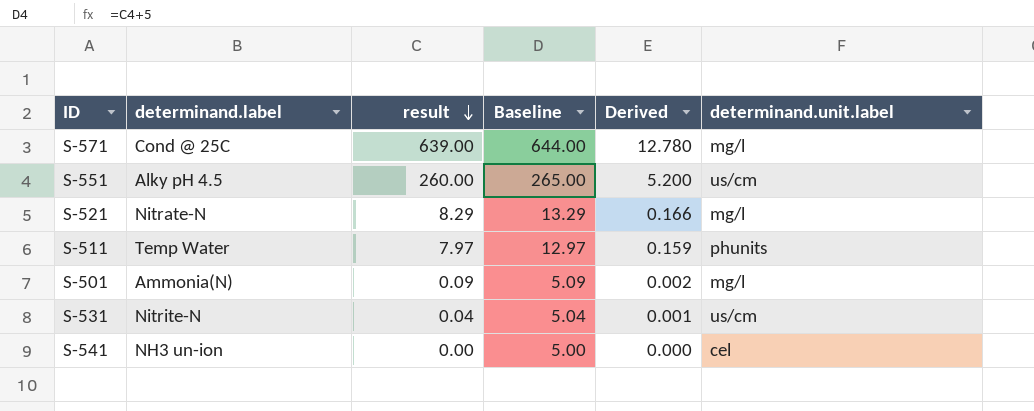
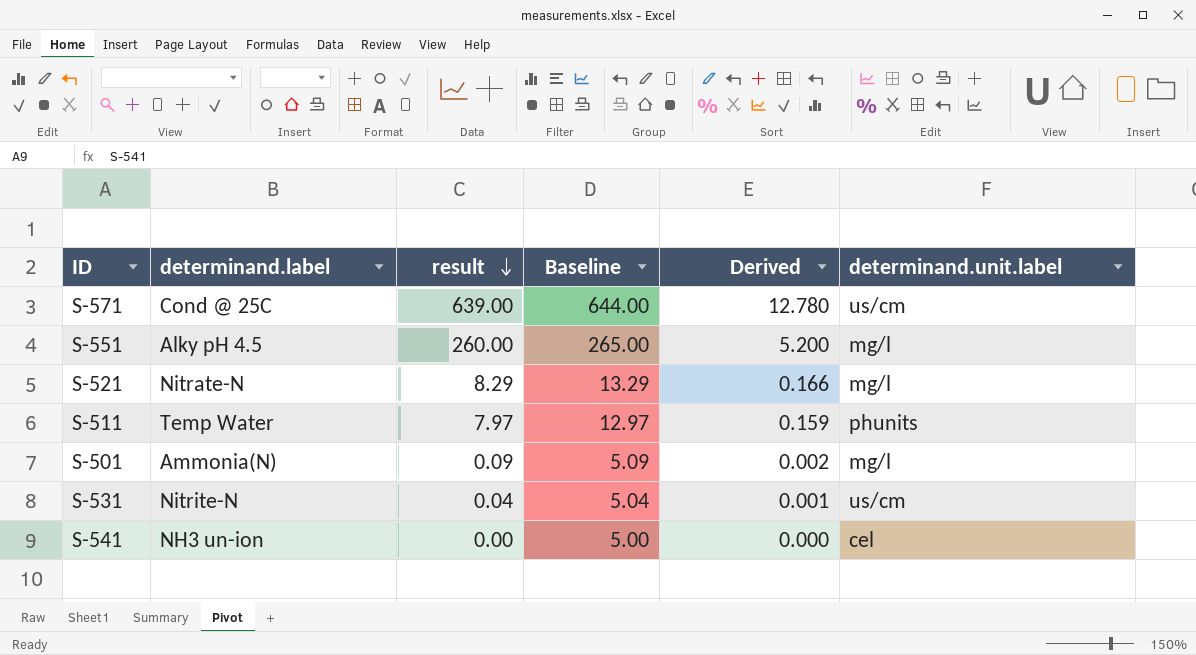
S-571 | determinand.unit.label: mg/l -> us/cm
S-551 | determinand.unit.label: us/cm -> mg/l

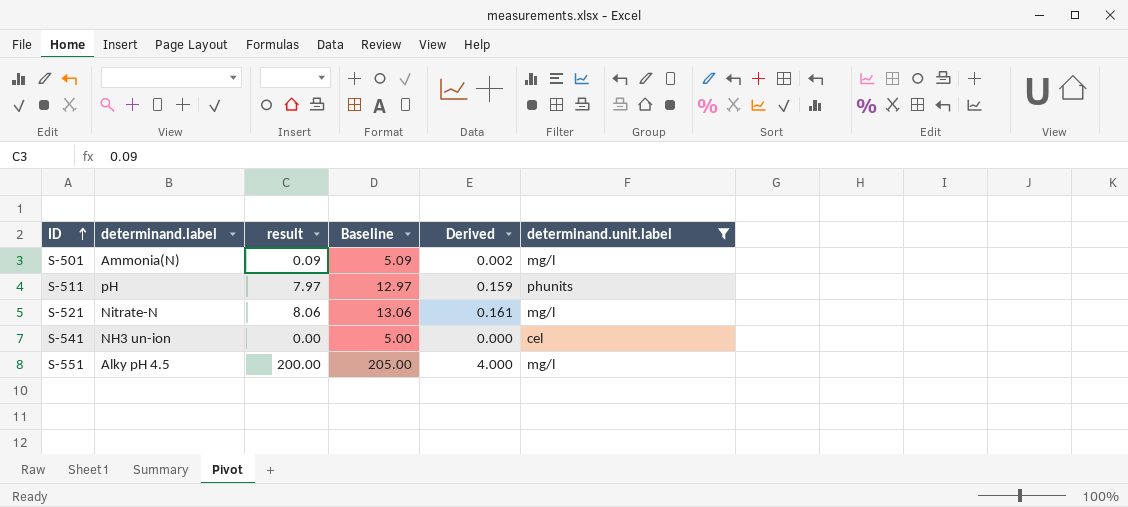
filter: none -> determinand.unit.label != us/cm
row order: result descending -> ID ascending
S-511 | determinand.label: Temp Water -> pH
S-521 | result: 8.29 -> 8.06
S-521 | Baseline: 13.29 -> 13.06
S-521 | Derived: 0.166 -> 0.161
S-551 | result: 260.00 -> 200.00
S-551 | Baseline: 265.00 -> 205.00
S-551 | Derived: 5.200 -> 4.000

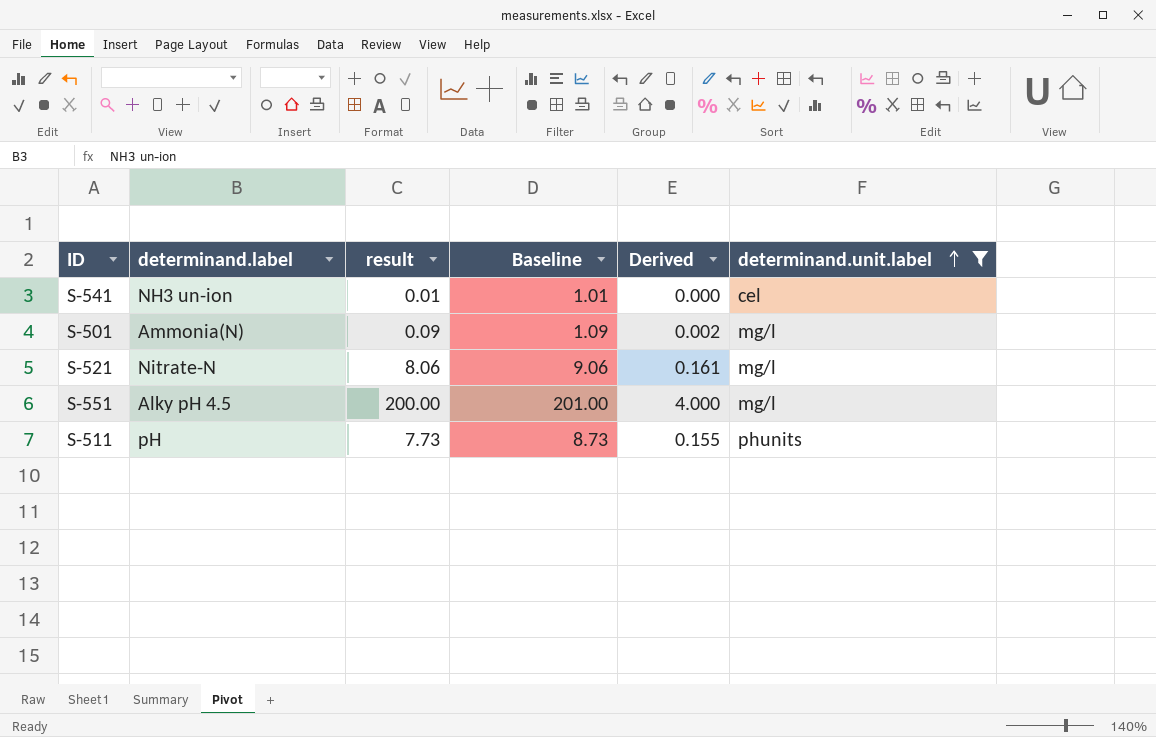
row order: ID ascending -> determinand.unit.label ascending
column Baseline | formula: [result] + 5 -> [result] + 1
S-541 | result: 0.00 -> 0.01
S-511 | result: 7.97 -> 7.73
S-511 | Derived: 0.159 -> 0.155

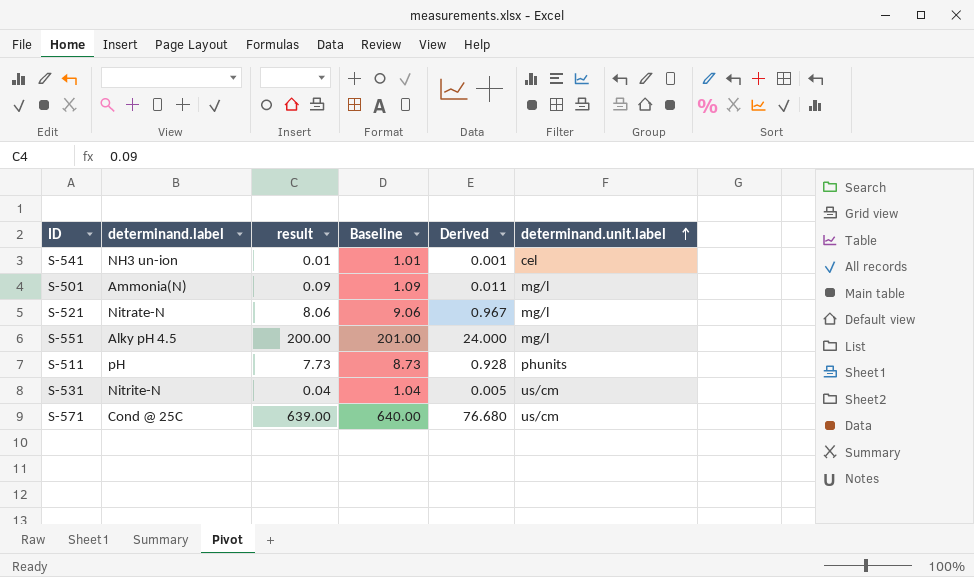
filter: determinand.unit.label != us/cm -> none
column Derived | formula: [result] * 0.02 -> [result] * 0.12

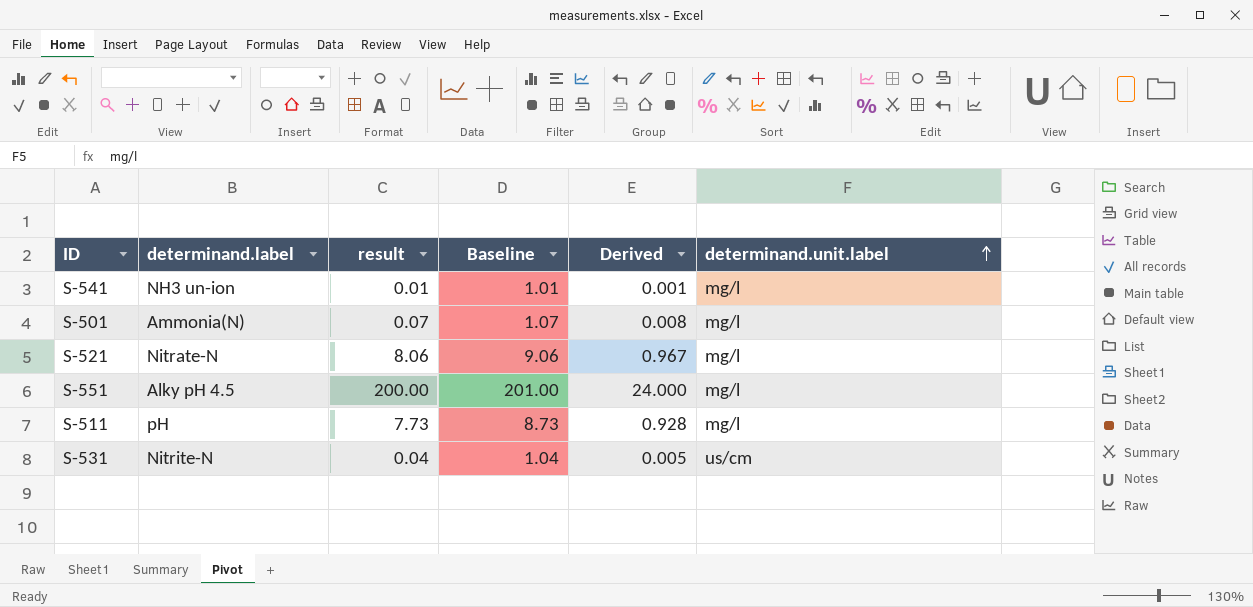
row S-571: Cond @ 25C | 639.00 | 640.00 | 76.680 | us/cm -> none
S-541 | determinand.unit.label: cel -> mg/l
S-501 | result: 0.09 -> 0.07
S-501 | Baseline: 1.09 -> 1.07
S-501 | Derived: 0.011 -> 0.008
S-511 | determinand.unit.label: phunits -> mg/l

